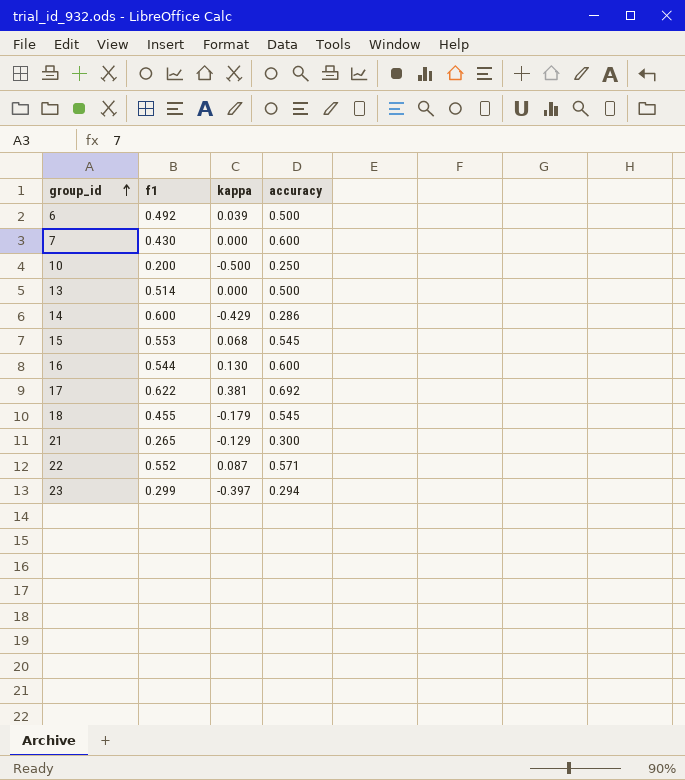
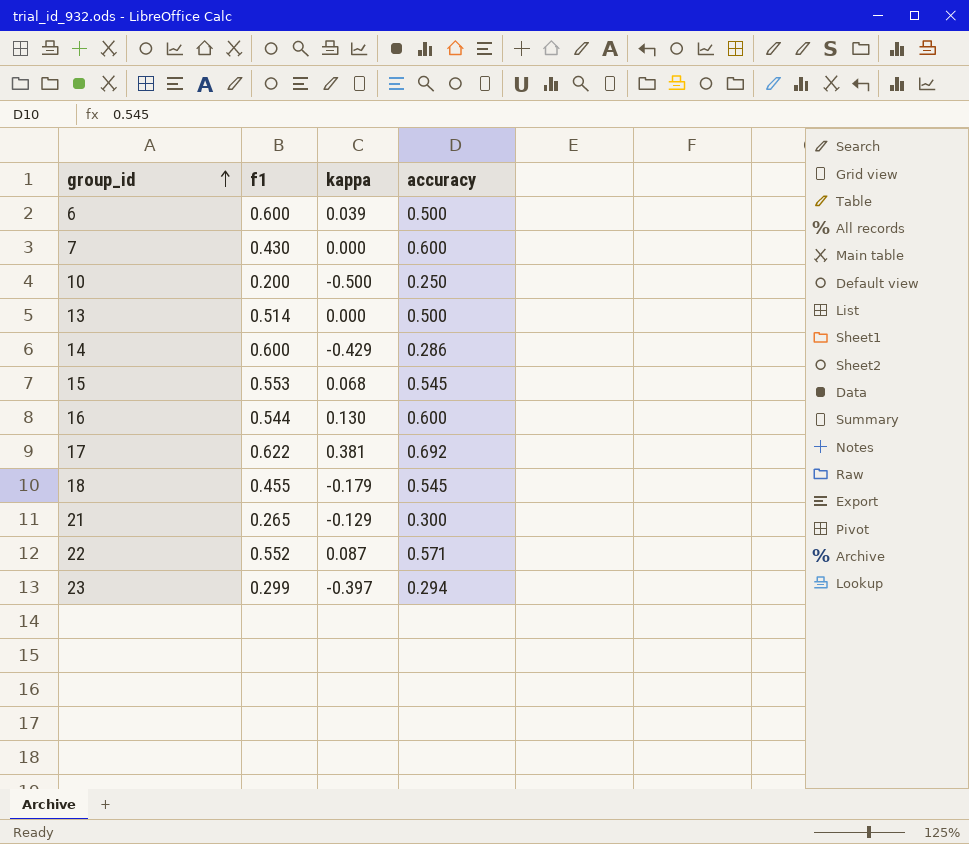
6 | f1: 0.492 -> 0.600

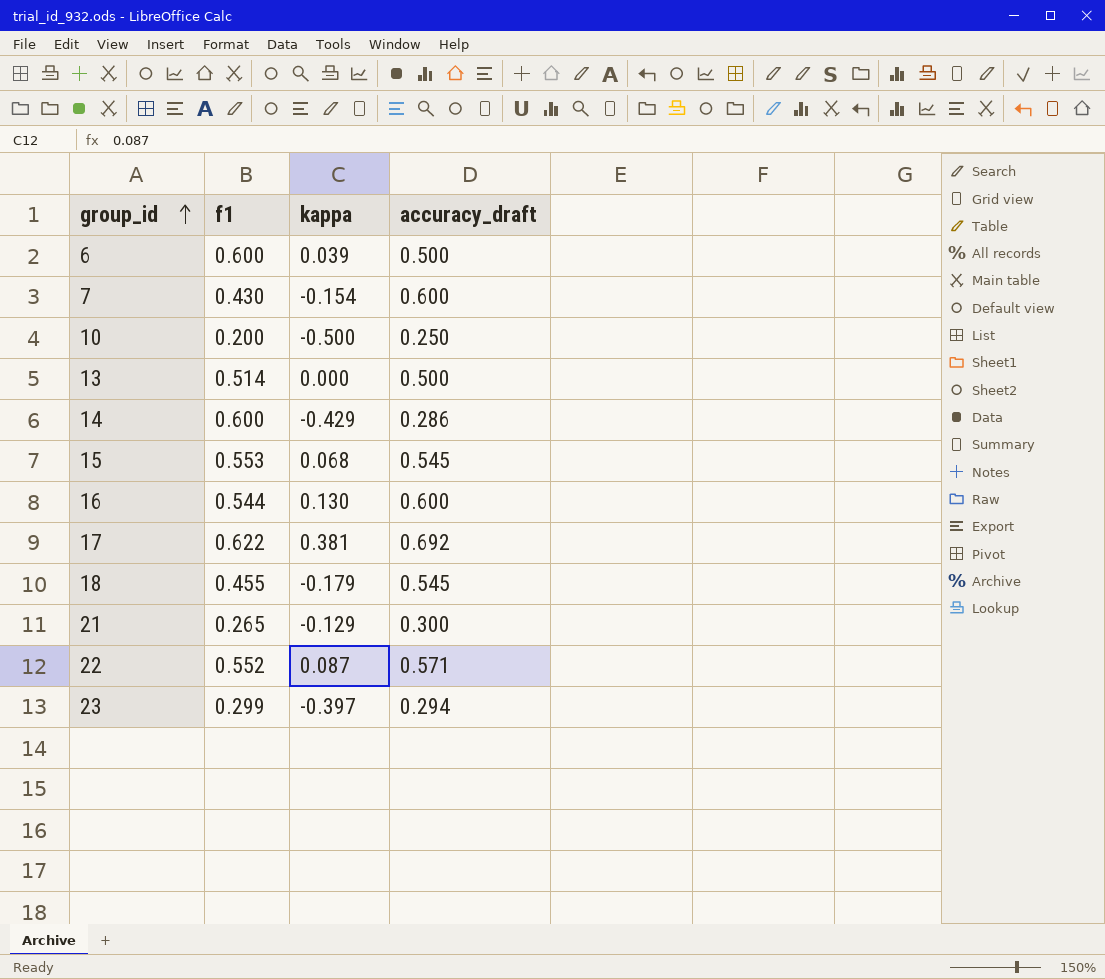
column name: accuracy -> accuracy_draft
7 | kappa: 0.000 -> -0.154

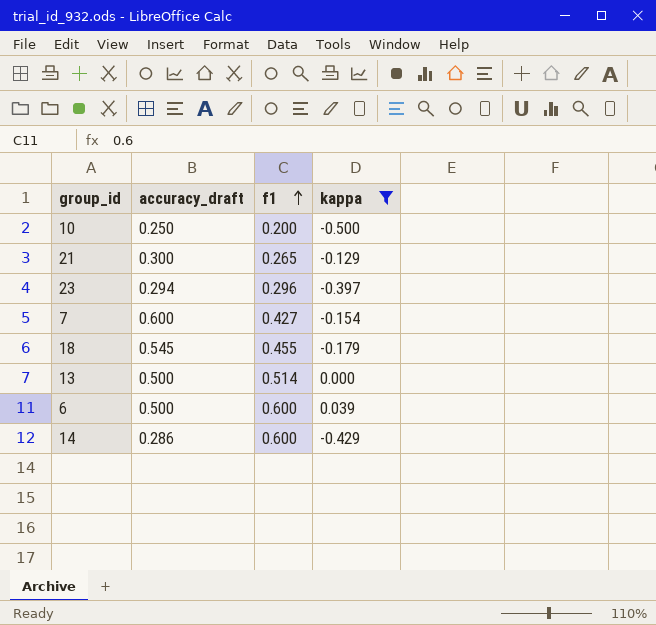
filter: none -> kappa <= 0.039
row order: group_id ascending -> f1 ascending
column accuracy_draft | position: 4 -> 2
23 | f1: 0.299 -> 0.296
7 | f1: 0.430 -> 0.427

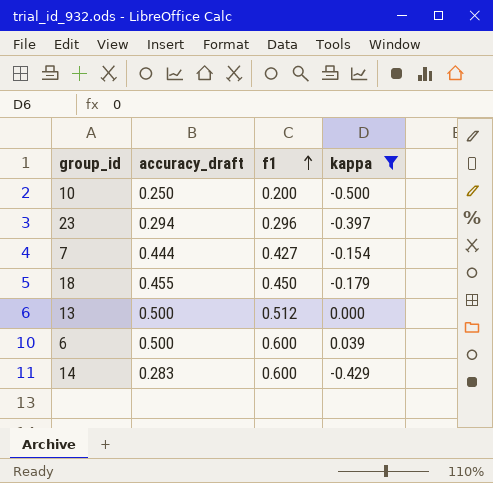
row 21: 0.300 | 0.265 | -0.129 -> none
7 | accuracy_draft: 0.600 -> 0.444
18 | accuracy_draft: 0.545 -> 0.455
18 | f1: 0.455 -> 0.450
13 | f1: 0.514 -> 0.512
14 | accuracy_draft: 0.286 -> 0.283

